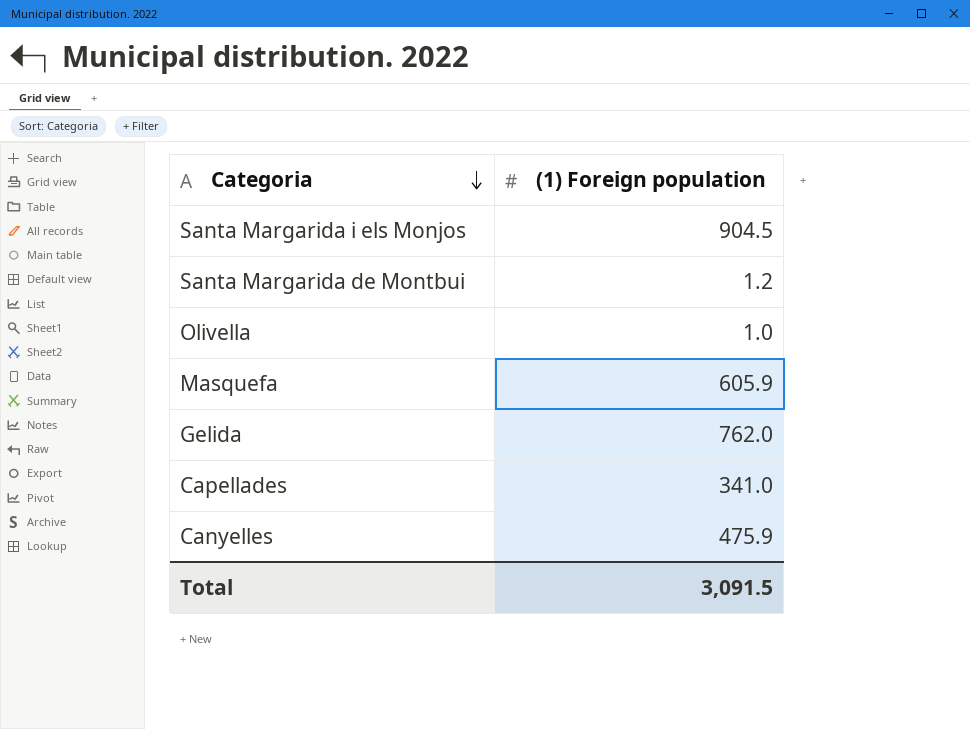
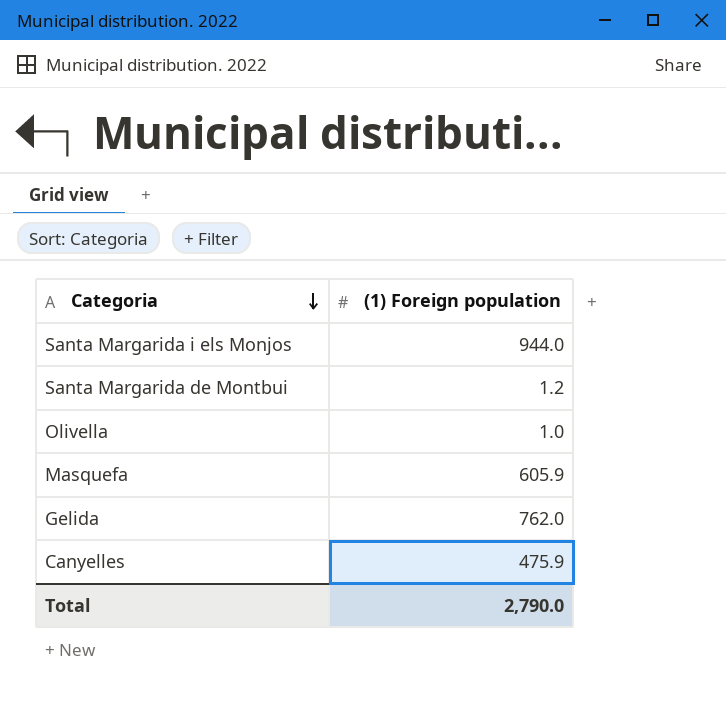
row Capellades: 341.0 -> none
Santa Margarida i els Monjos | (1) Foreign population: 904.5 -> 944.0
Total | (1) Foreign population: 3,091.5 -> 2,790.0

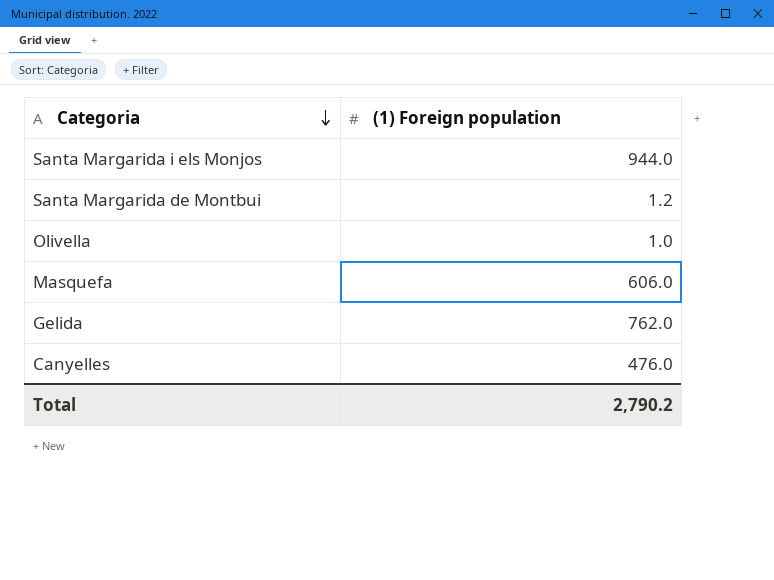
Masquefa | (1) Foreign population: 605.9 -> 606.0
Canyelles | (1) Foreign population: 475.9 -> 476.0
Total | (1) Foreign population: 2,790.0 -> 2,790.2

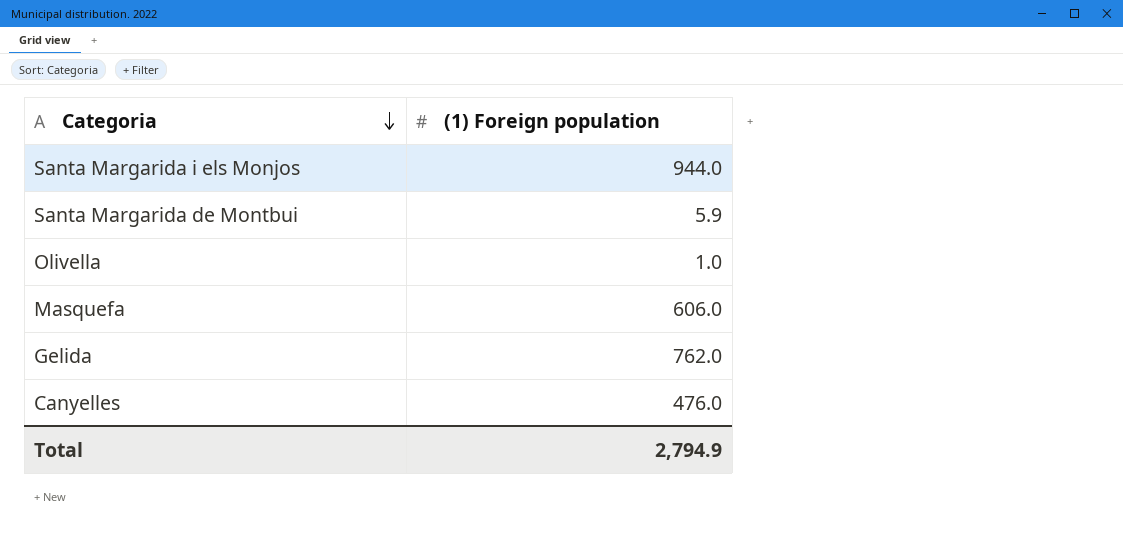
Santa Margarida de Montbui | (1) Foreign population: 1.2 -> 5.9
Total | (1) Foreign population: 2,790.2 -> 2,794.9

